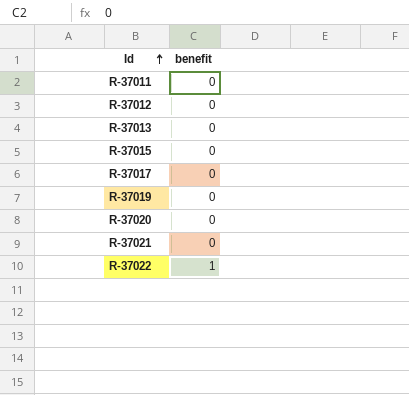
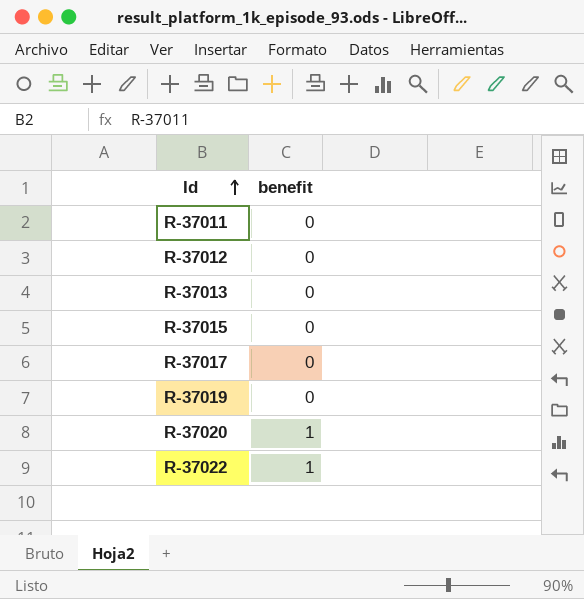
row R-37021: 0 -> none
R-37020 | benefit: 0 -> 1

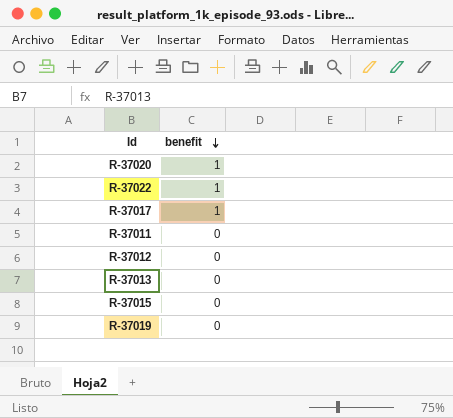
row order: Id ascending -> benefit descending
R-37017 | benefit: 0 -> 1

